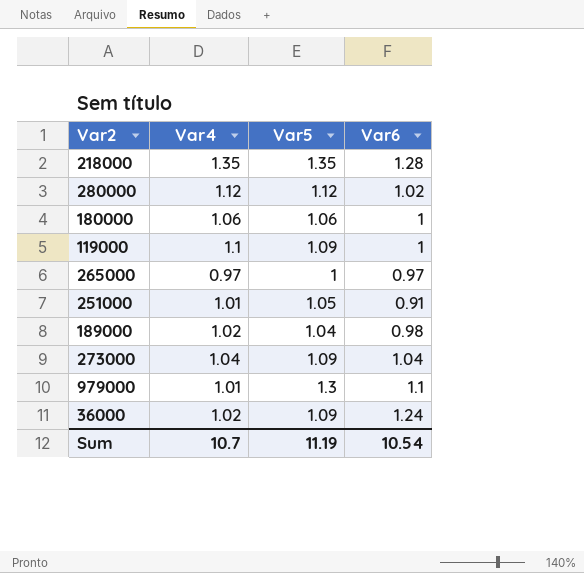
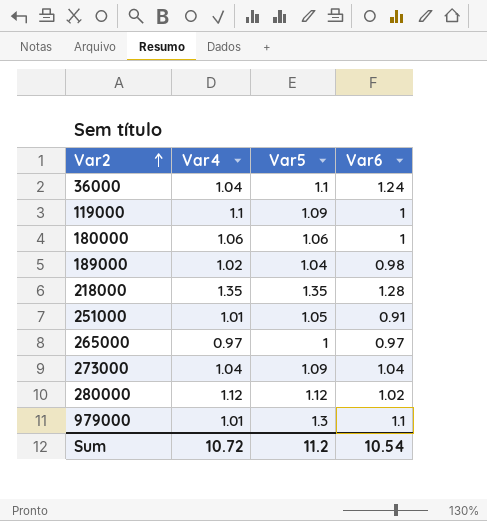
row order: none -> Var2 ascending
36000 | Var4: 1.02 -> 1.04
36000 | Var5: 1.09 -> 1.1
Sum | Var4: 10.7 -> 10.72
Sum | Var5: 11.19 -> 11.2

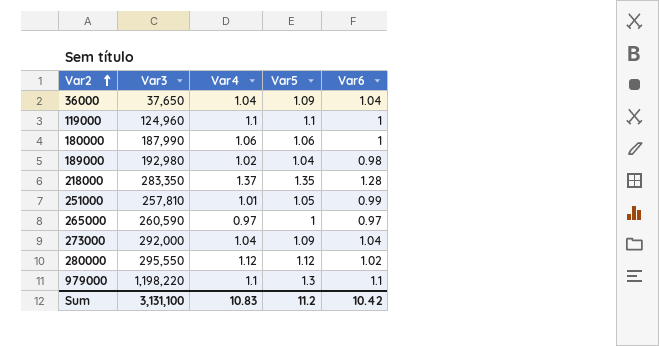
column Var3 | position: none -> 2
36000 | Var5: 1.1 -> 1.09
36000 | Var6: 1.24 -> 1.04
119000 | Var5: 1.09 -> 1.1
218000 | Var4: 1.35 -> 1.37
251000 | Var6: 0.91 -> 0.99
979000 | Var4: 1.01 -> 1.1
Sum | Var4: 10.72 -> 10.83
Sum | Var6: 10.54 -> 10.42

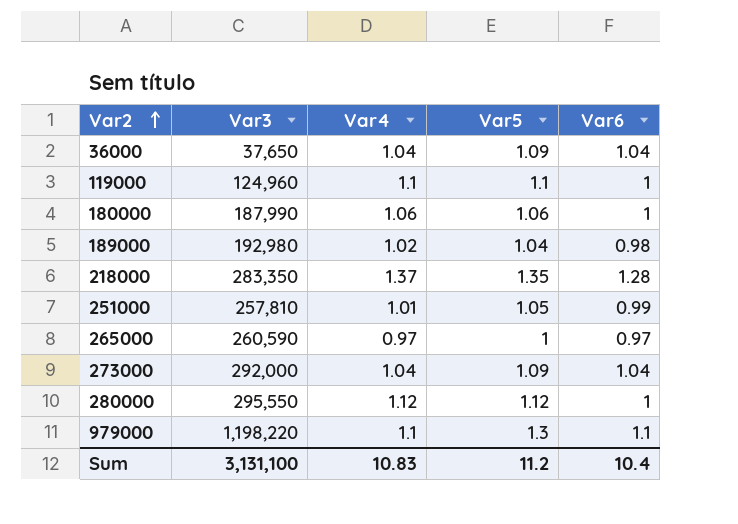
280000 | Var6: 1.02 -> 1
Sum | Var6: 10.42 -> 10.4

